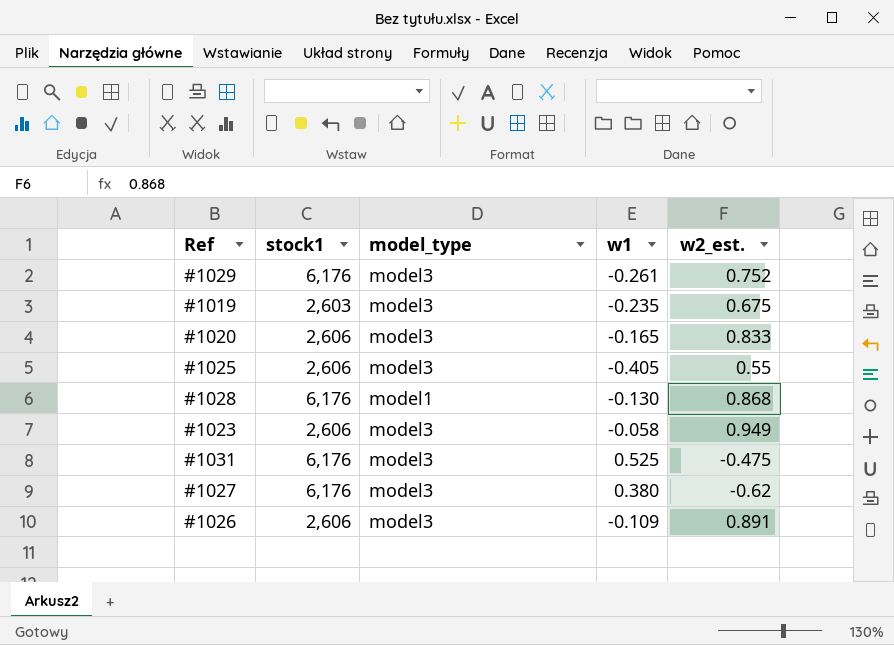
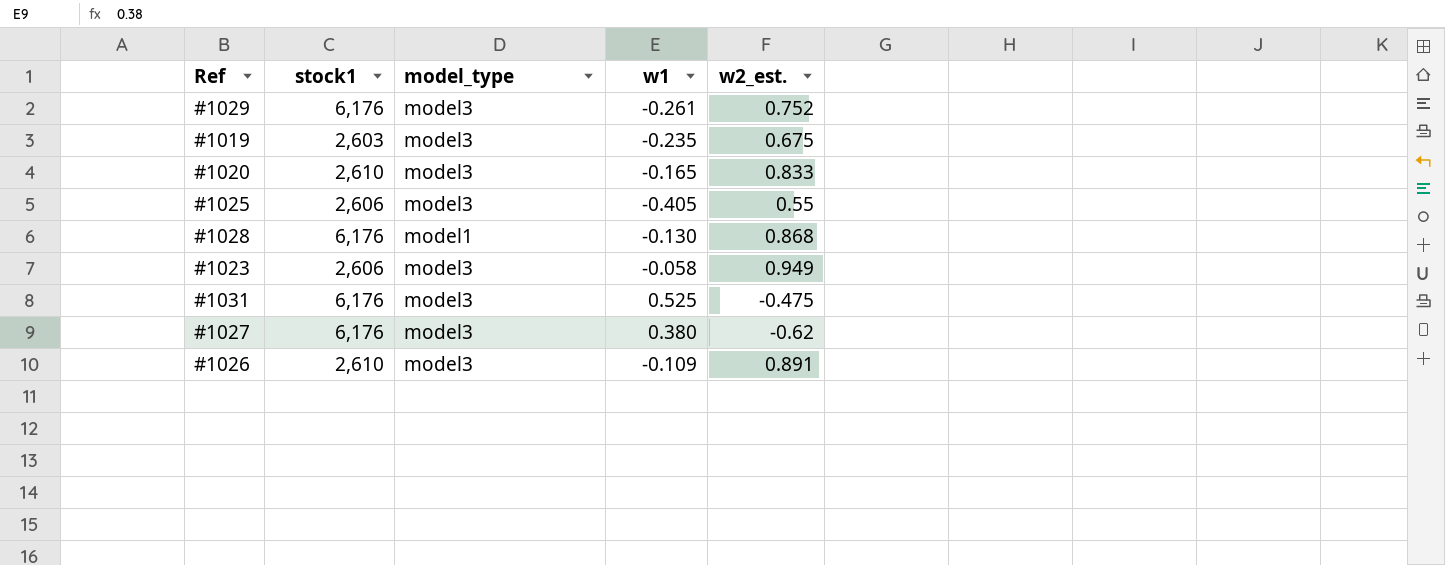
#1020 | stock1: 2,606 -> 2,610
#1026 | stock1: 2,606 -> 2,610

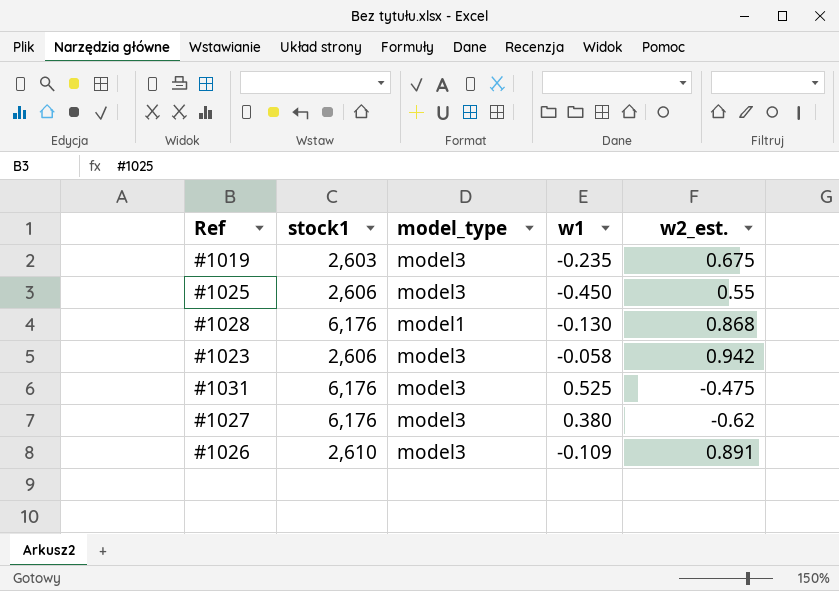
row #1029: 6,176 | model3 | -0.261 | 0.752 -> none
row #1020: 2,610 | model3 | -0.165 | 0.833 -> none
#1025 | w1: -0.405 -> -0.450
#1023 | w2_est.: 0.949 -> 0.942

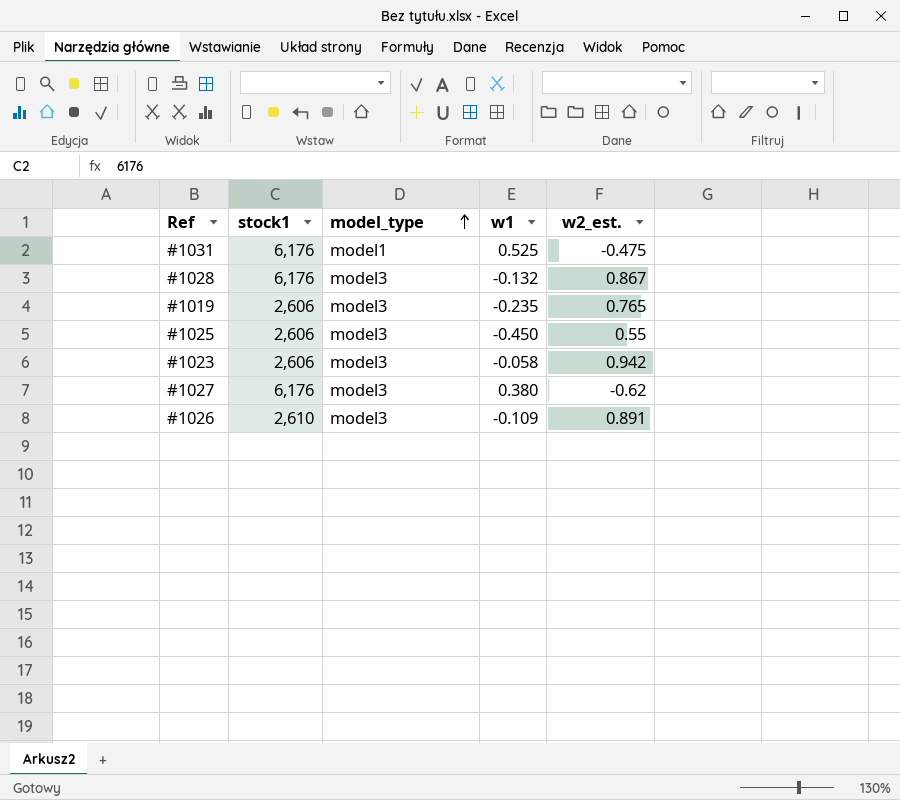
row order: none -> model_type ascending
#1031 | model_type: model3 -> model1
#1028 | model_type: model1 -> model3
#1028 | w1: -0.130 -> -0.132
#1028 | w2_est.: 0.868 -> 0.867
#1019 | stock1: 2,603 -> 2,606
#1019 | w2_est.: 0.675 -> 0.765

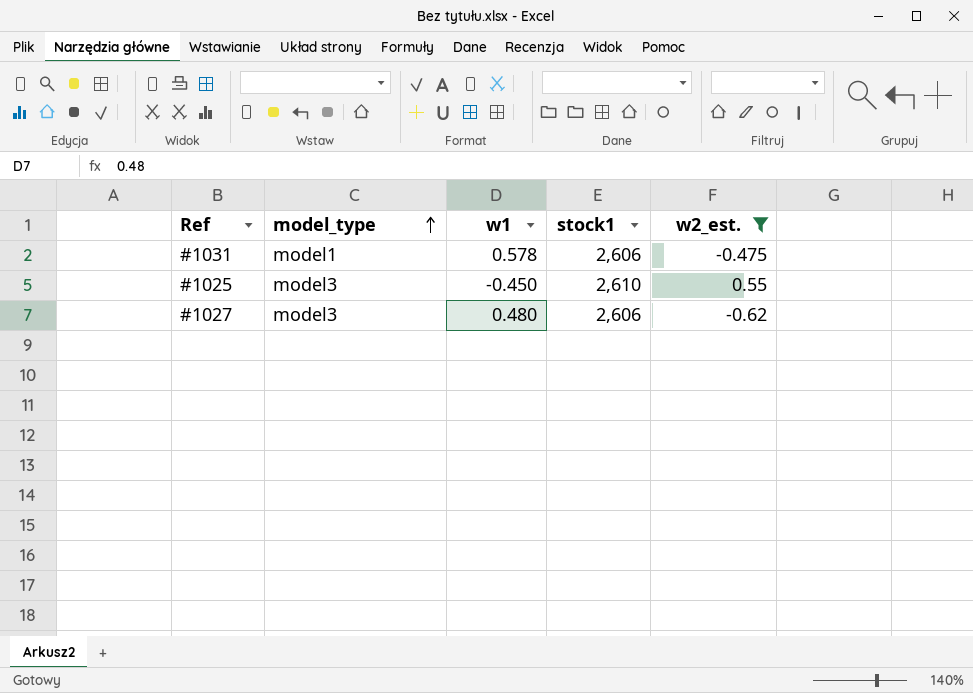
filter: none -> w2_est. <= 0.55
column stock1 | position: 2 -> 4
#1031 | w1: 0.525 -> 0.578
#1031 | stock1: 6,176 -> 2,606
#1025 | stock1: 2,606 -> 2,610
#1027 | w1: 0.380 -> 0.480
#1027 | stock1: 6,176 -> 2,606

